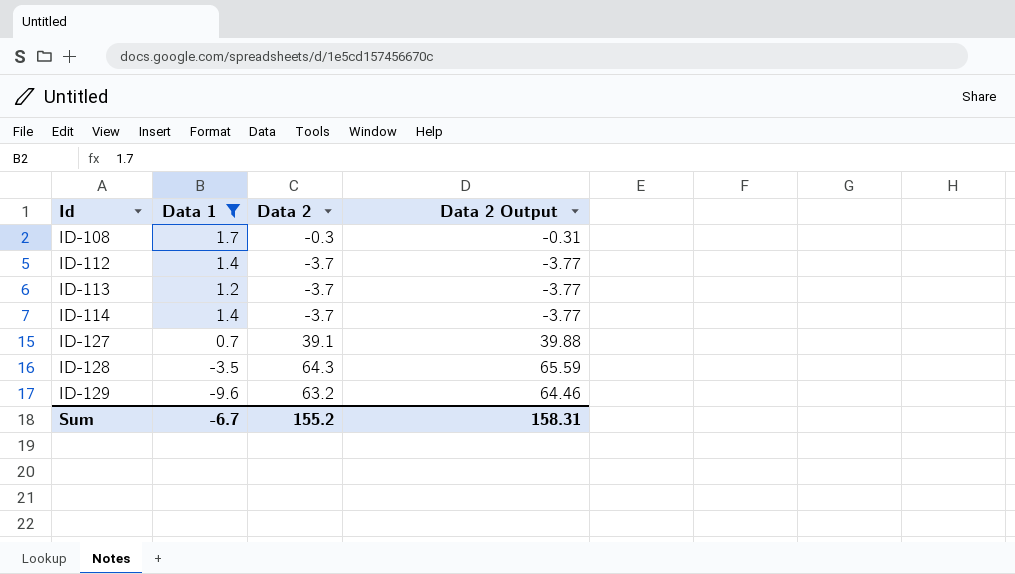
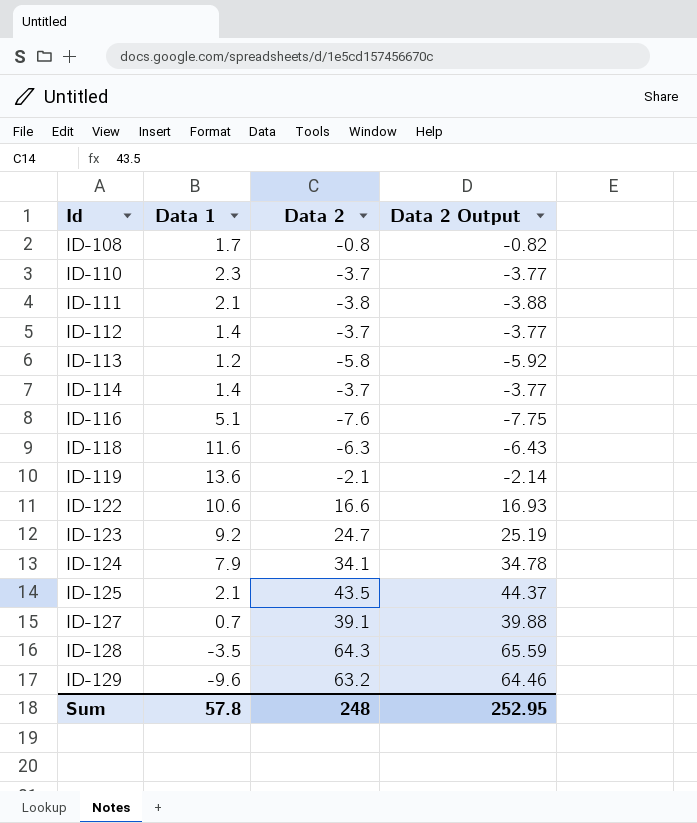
filter: Data 1 <= 1.7 -> none
ID-108 | Data 2: -0.3 -> -0.8
ID-108 | Data 2 Output: -0.31 -> -0.82
ID-113 | Data 2: -3.7 -> -5.8
ID-113 | Data 2 Output: -3.77 -> -5.92
Sum | Data 1: -6.7 -> 57.8
Sum | Data 2: 155.2 -> 248
Sum | Data 2 Output: 158.31 -> 252.95

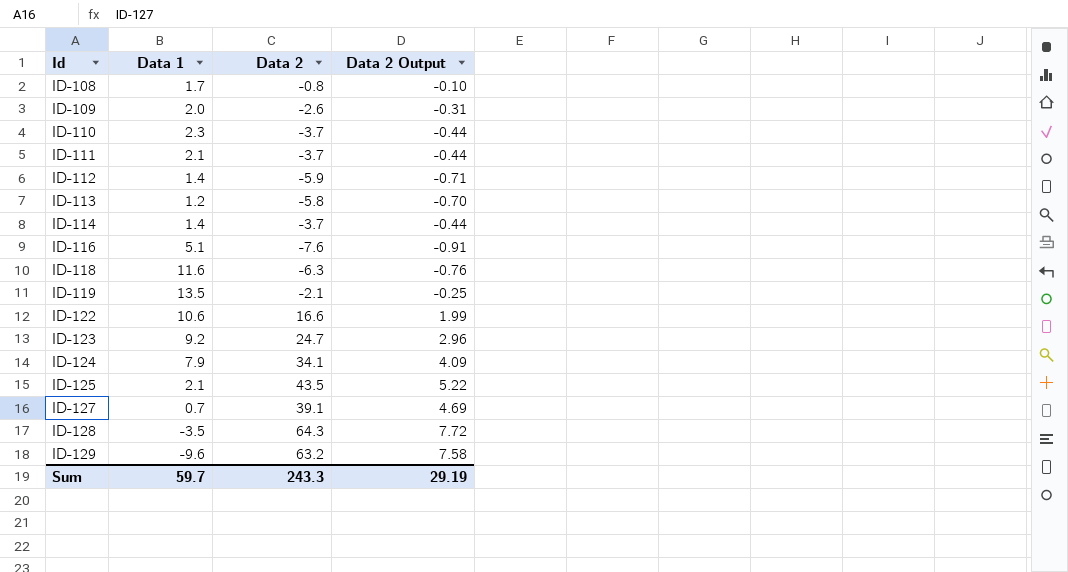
column Data 2 Output | formula: [Data 2] * 1.02 -> [Data 2] * 0.12
row ID-109: none -> 2.0 | -2.6 | -0.31
ID-111 | Data 2: -3.8 -> -3.7
ID-112 | Data 2: -3.7 -> -5.9
ID-119 | Data 1: 13.6 -> 13.5
Sum | Data 1: 57.8 -> 59.7
Sum | Data 2: 248 -> 243.3
Sum | Data 2 Output: 252.95 -> 29.19

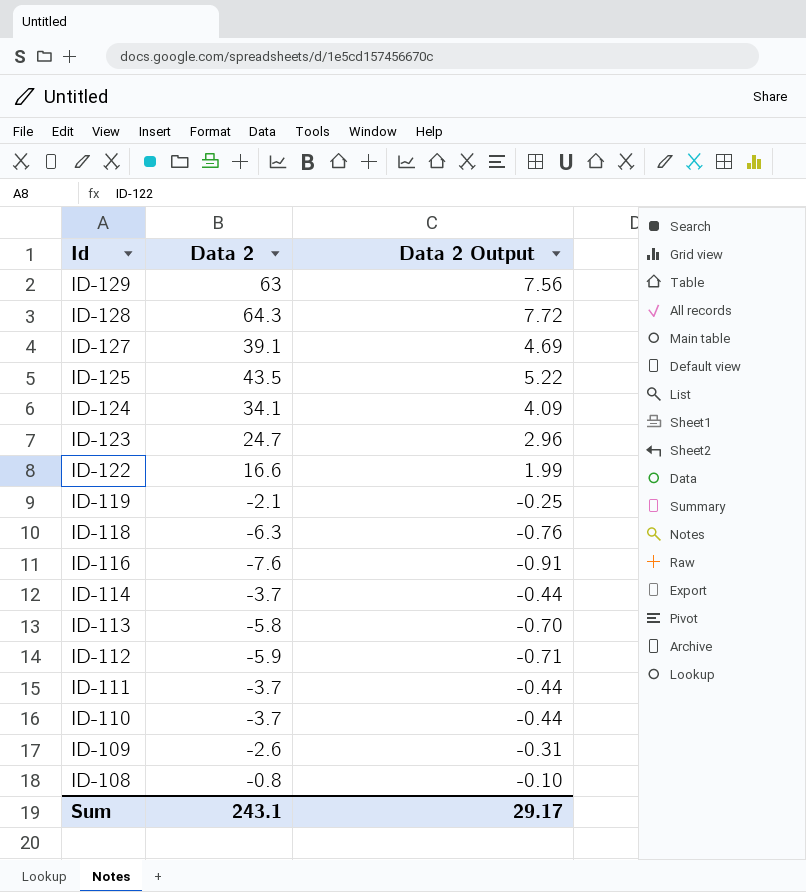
row order: Id ascending -> Id descending
column Data 1 | position: 2 -> none
ID-129 | Data 2: 63.2 -> 63
ID-129 | Data 2 Output: 7.58 -> 7.56
Sum | Data 2: 243.3 -> 243.1
Sum | Data 2 Output: 29.19 -> 29.17

